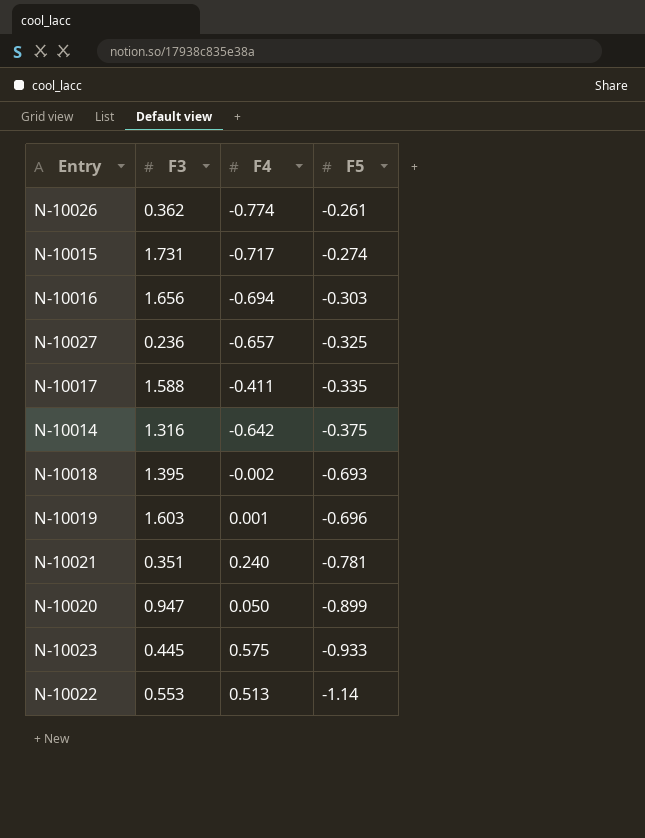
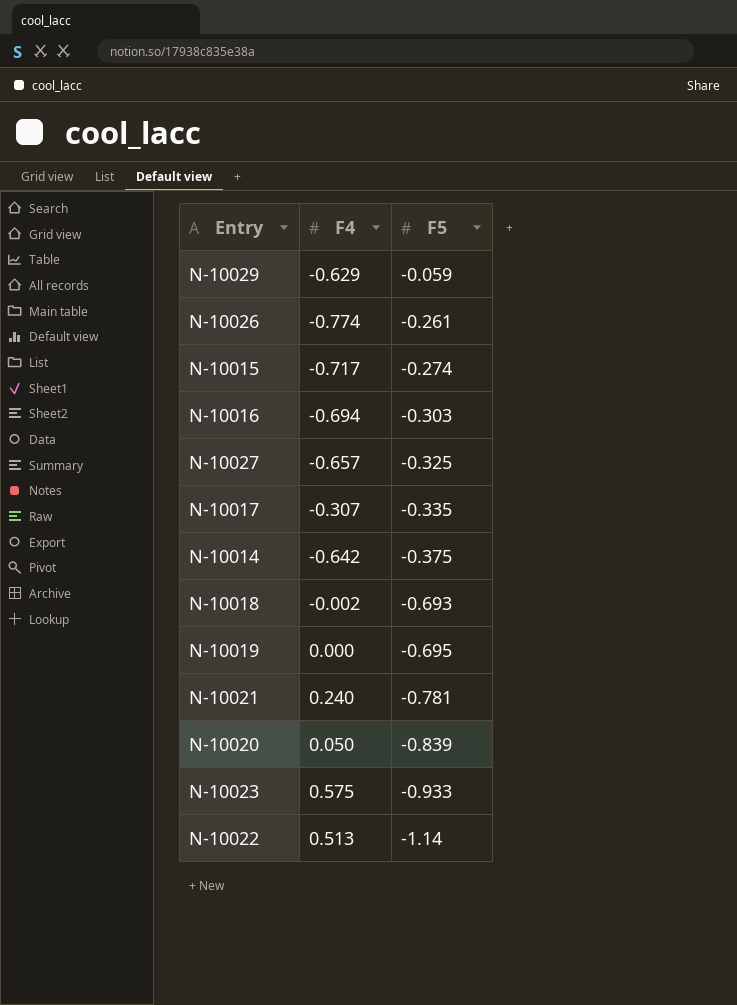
column F3 | position: 2 -> none
row N-10029: none -> -0.629 | -0.059
N-10017 | F4: -0.411 -> -0.307
N-10019 | F4: 0.001 -> 0.000
N-10019 | F5: -0.696 -> -0.695
N-10020 | F5: -0.899 -> -0.839

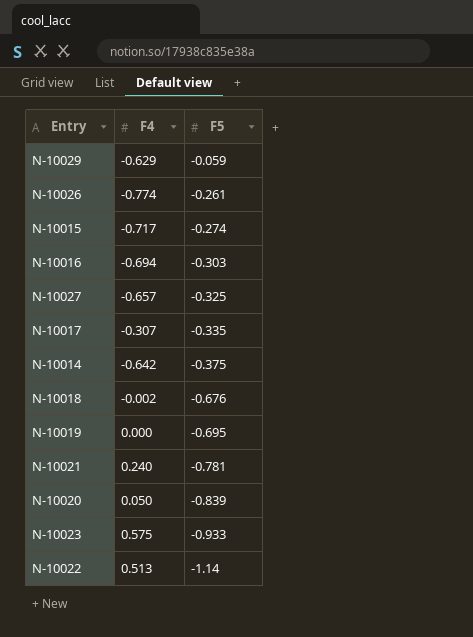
N-10018 | F5: -0.693 -> -0.676

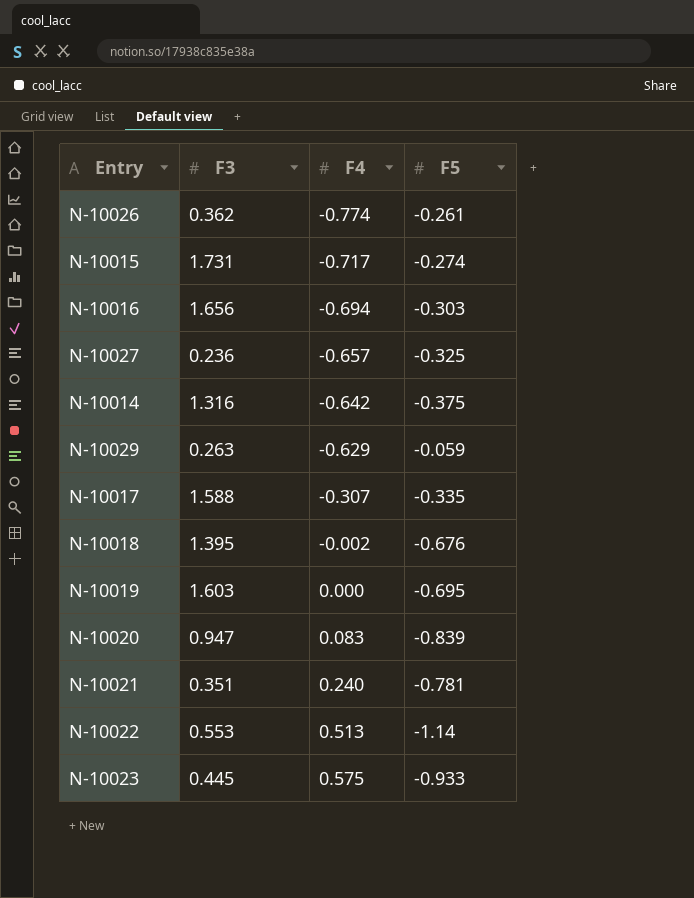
row order: F5 descending -> F4 ascending
column F3 | position: none -> 2
N-10020 | F4: 0.050 -> 0.083

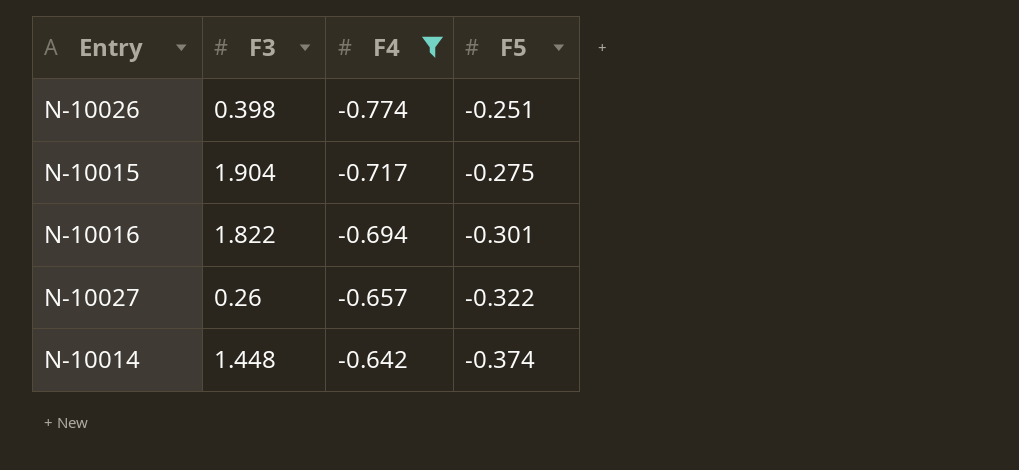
filter: none -> F4 <= -0.642
N-10026 | F3: 0.362 -> 0.398
N-10026 | F5: -0.261 -> -0.251
N-10015 | F3: 1.731 -> 1.904
N-10015 | F5: -0.274 -> -0.275
N-10016 | F3: 1.656 -> 1.822
N-10016 | F5: -0.303 -> -0.301
N-10027 | F3: 0.236 -> 0.26
N-10027 | F5: -0.325 -> -0.322
N-10014 | F3: 1.316 -> 1.448
N-10014 | F5: -0.375 -> -0.374

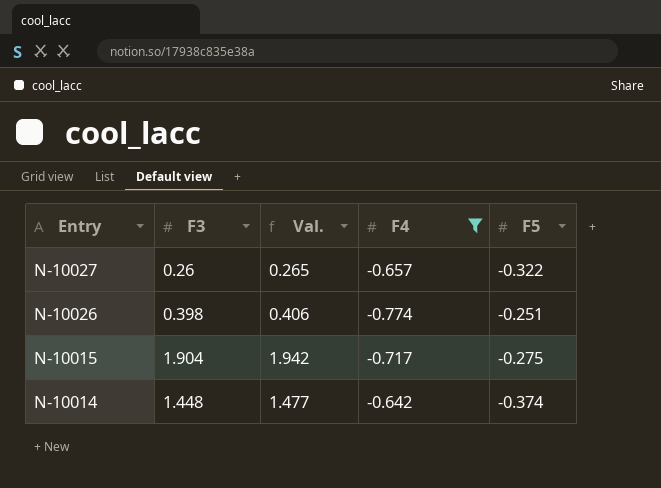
row order: F4 ascending -> Entry descending
column Val. | formula: none -> [F3] * 1.02
row N-10016: 1.822 | -0.694 | -0.301 -> none

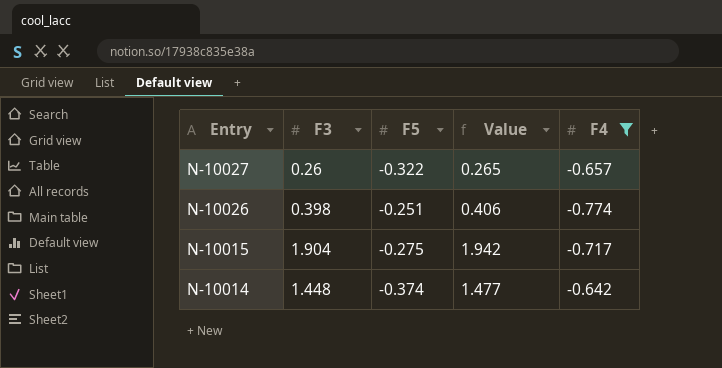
column F5 | position: 5 -> 3
column name: Val. -> Value

